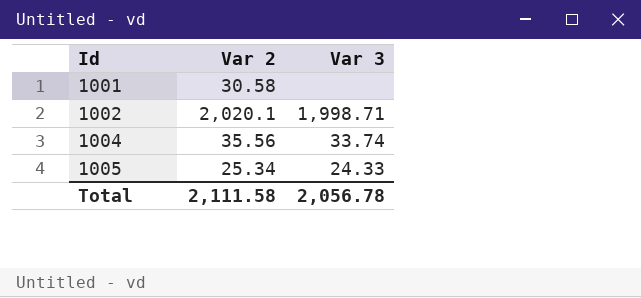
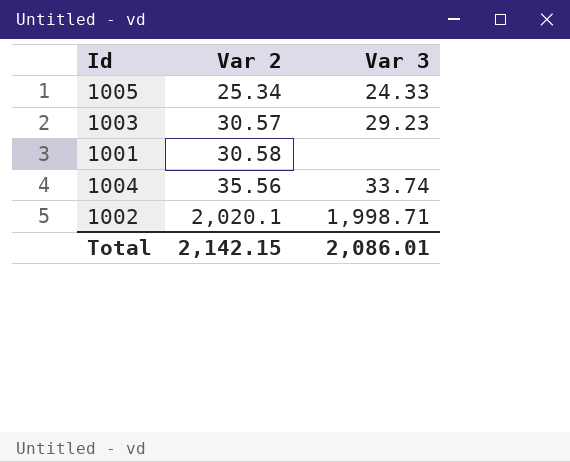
row order: Id ascending -> Var 2 ascending
row 1003: none -> 30.57 | 29.23
Total | Var 2: 2,111.58 -> 2,142.15
Total | Var 3: 2,056.78 -> 2,086.01

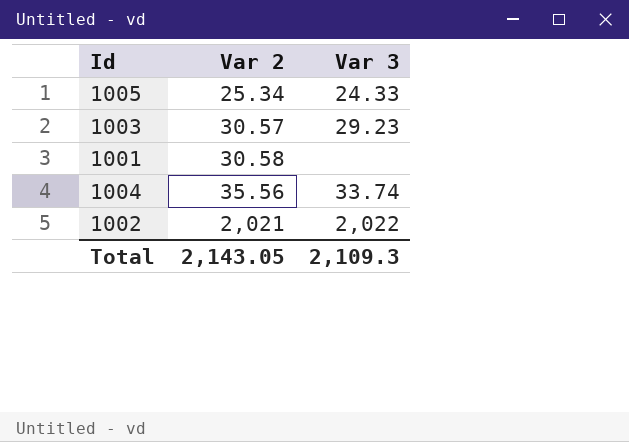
1002 | Var 2: 2,020.1 -> 2,021
1002 | Var 3: 1,998.71 -> 2,022
Total | Var 2: 2,142.15 -> 2,143.05
Total | Var 3: 2,086.01 -> 2,109.3

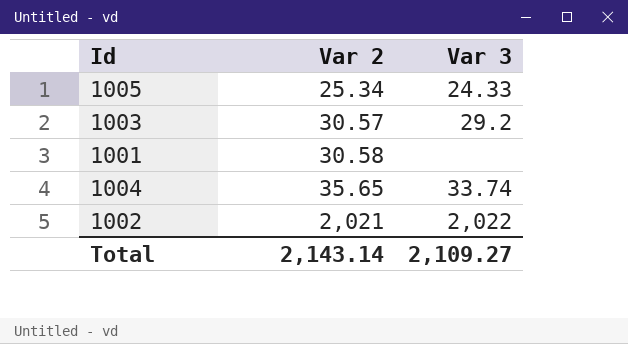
1003 | Var 3: 29.23 -> 29.2
1004 | Var 2: 35.56 -> 35.65
Total | Var 2: 2,143.05 -> 2,143.14
Total | Var 3: 2,109.3 -> 2,109.27

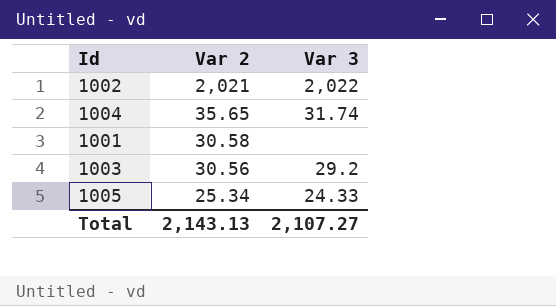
row order: Var 2 ascending -> Var 2 descending
1004 | Var 3: 33.74 -> 31.74
1003 | Var 2: 30.57 -> 30.56
Total | Var 2: 2,143.14 -> 2,143.13
Total | Var 3: 2,109.27 -> 2,107.27

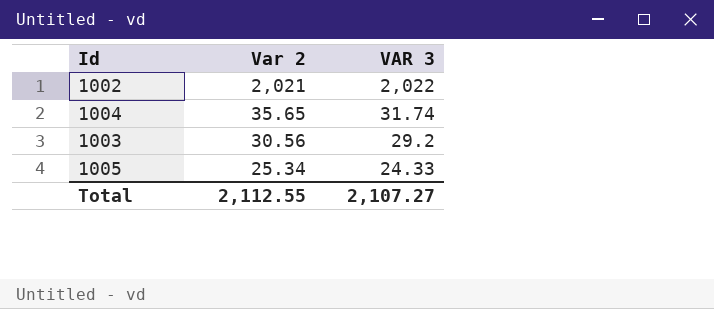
column name: Var 3 -> VAR 3
row 1001: 30.58 | none -> none
Total | Var 2: 2,143.13 -> 2,112.55

